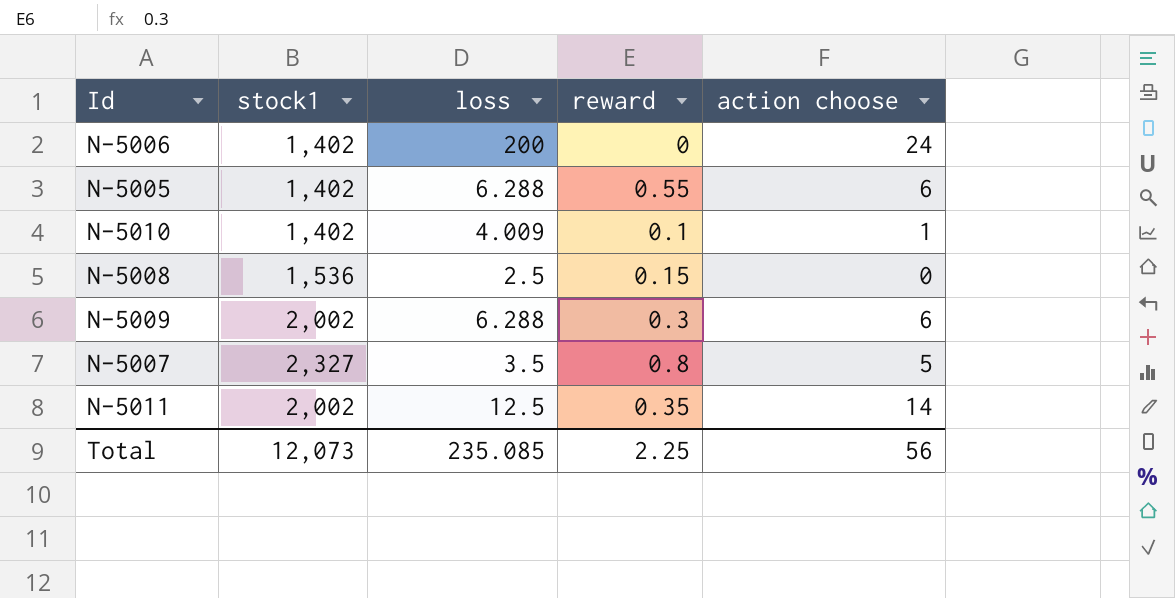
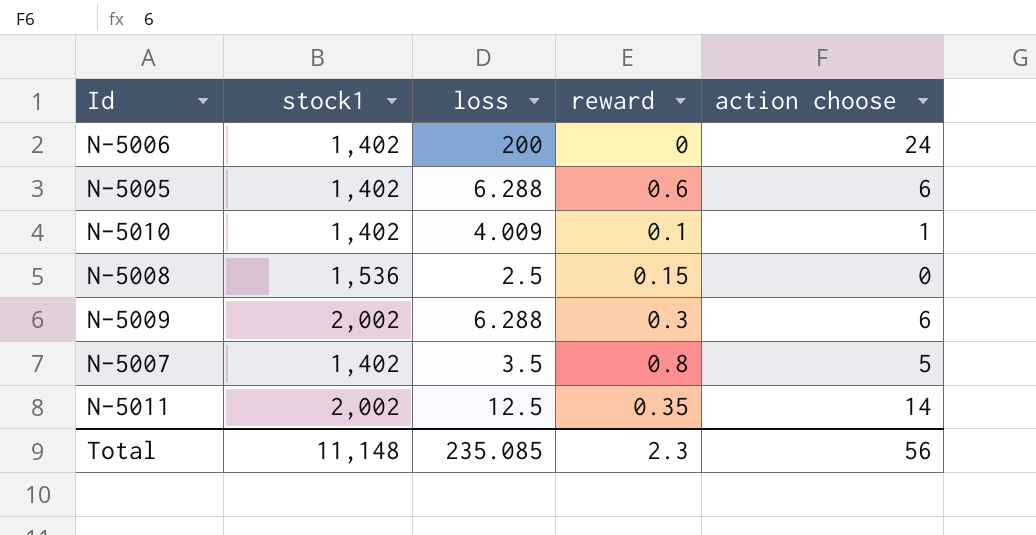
N-5005 | reward: 0.55 -> 0.6
N-5007 | stock1: 2,327 -> 1,402
Total | stock1: 12,073 -> 11,148
Total | reward: 2.25 -> 2.3

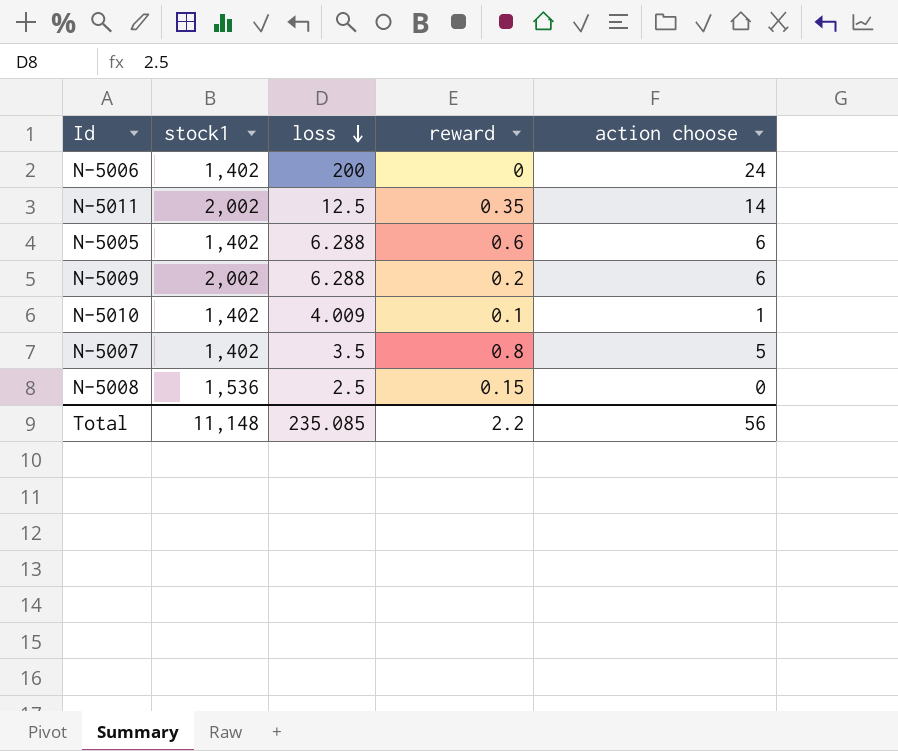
row order: none -> loss descending
N-5009 | reward: 0.3 -> 0.2
Total | reward: 2.3 -> 2.2

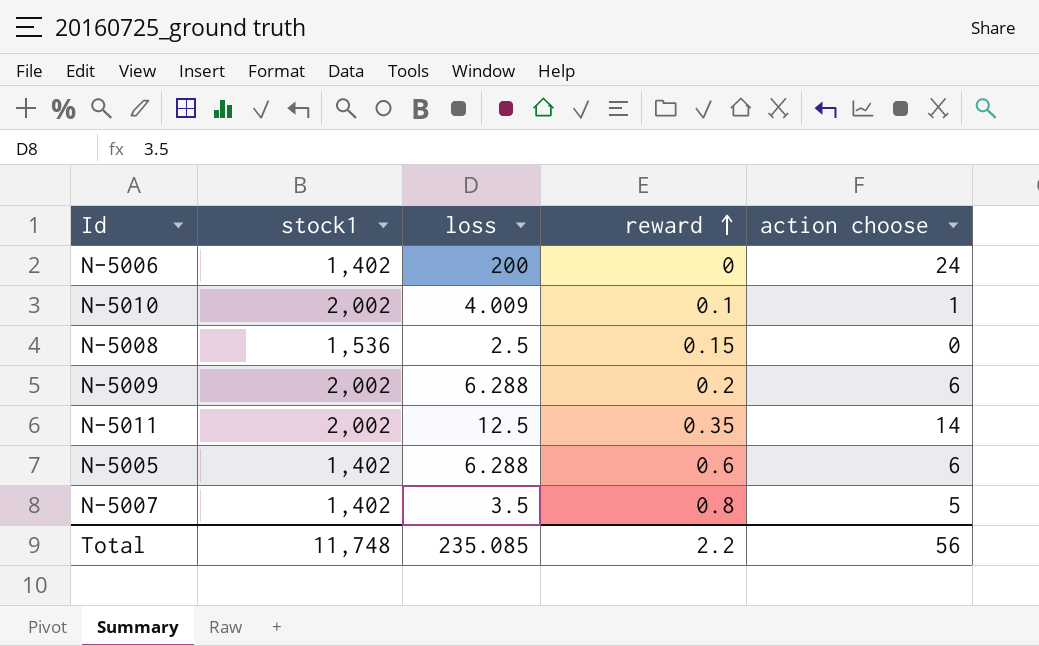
row order: loss descending -> reward ascending
N-5010 | stock1: 1,402 -> 2,002
Total | stock1: 11,148 -> 11,748

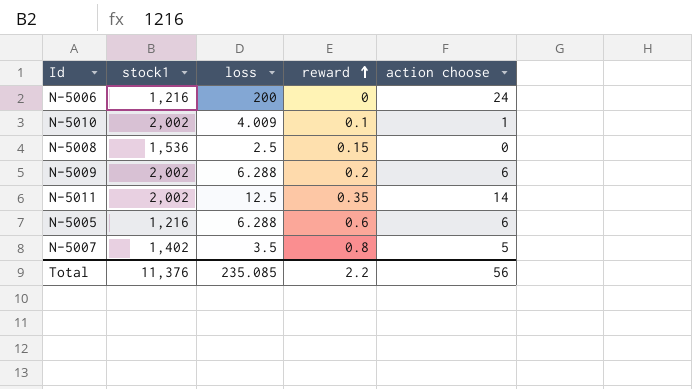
N-5006 | stock1: 1,402 -> 1,216
N-5005 | stock1: 1,402 -> 1,216
Total | stock1: 11,748 -> 11,376

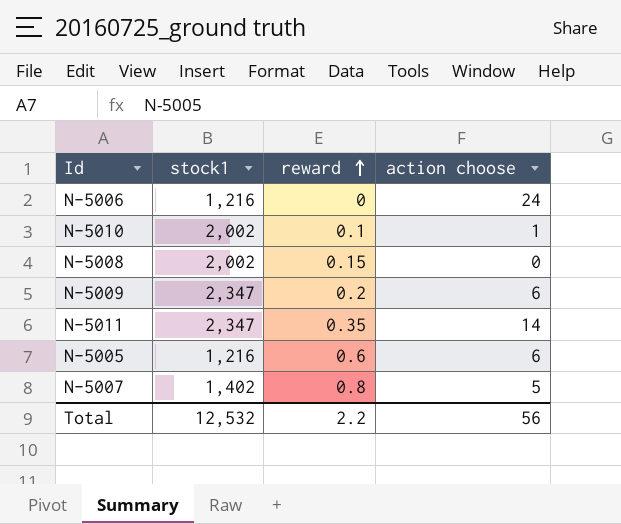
column loss | position: 3 -> none
N-5008 | stock1: 1,536 -> 2,002
N-5009 | stock1: 2,002 -> 2,347
N-5011 | stock1: 2,002 -> 2,347
Total | stock1: 11,376 -> 12,532

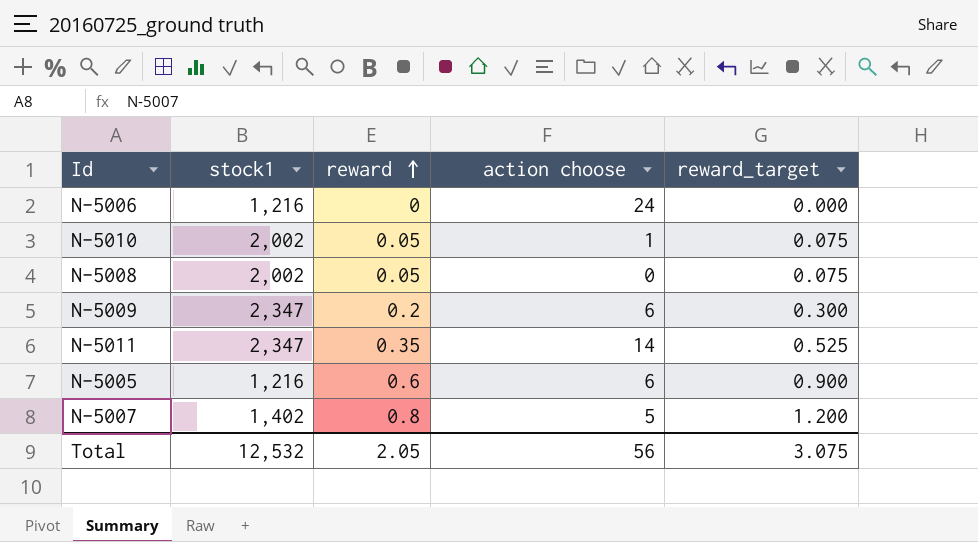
column reward_target | formula: none -> [reward] * 1.5
N-5010 | reward: 0.1 -> 0.05
N-5008 | reward: 0.15 -> 0.05
Total | reward: 2.2 -> 2.05

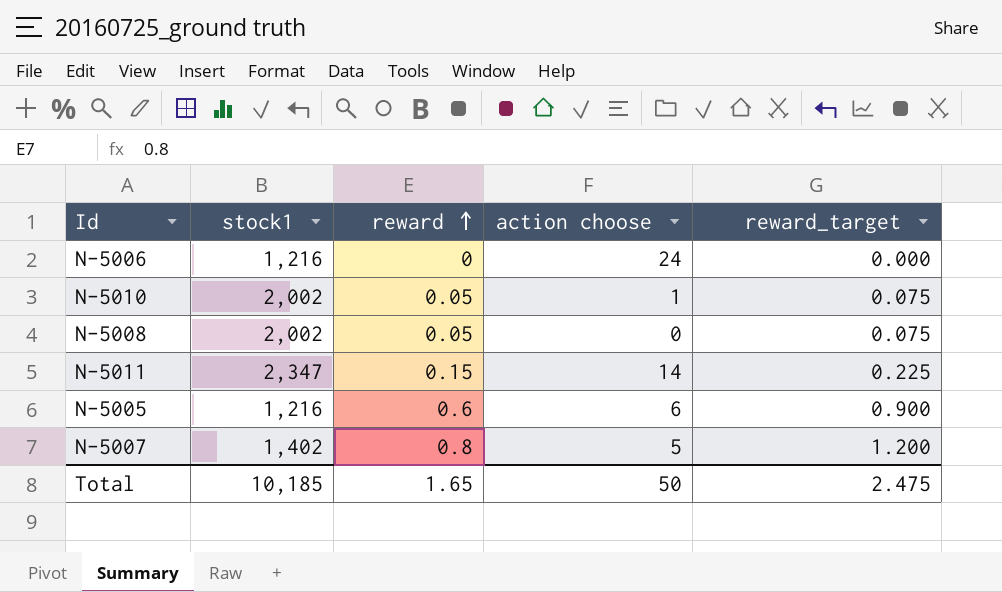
row N-5009: 2,347 | 0.2 | 6 | 0.300 -> none
N-5011 | reward: 0.35 -> 0.15
N-5011 | reward_target: 0.525 -> 0.225
Total | stock1: 12,532 -> 10,185
Total | reward: 2.05 -> 1.65
Total | action choose: 56 -> 50
Total | reward_target: 3.075 -> 2.475

